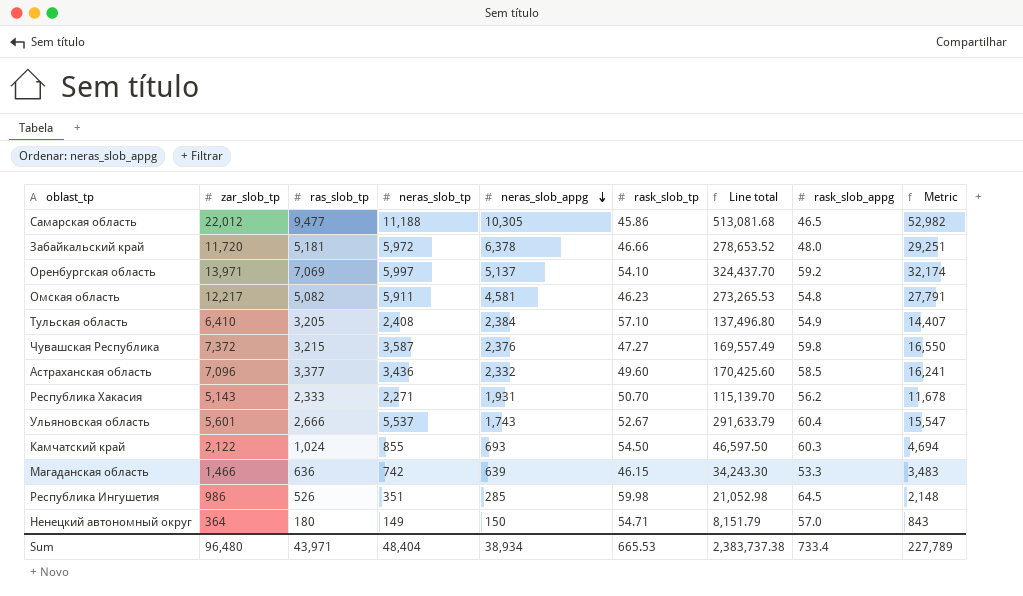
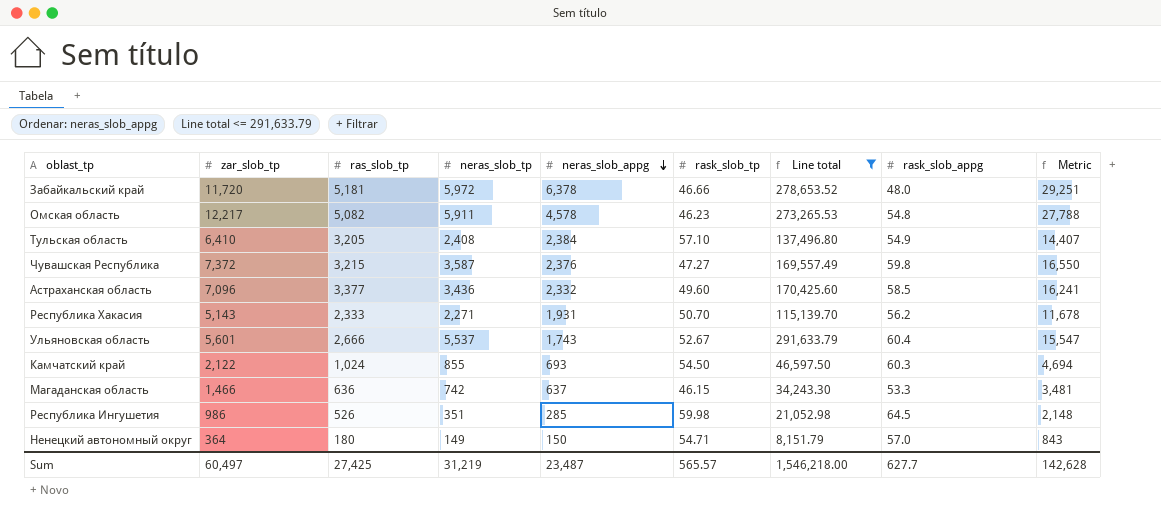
filter: none -> Line total <= 291,633.79
Омская область | neras_slob_appg: 4,581 -> 4,578
Омская область | Metric: 27,791 -> 27,788
Магаданская область | neras_slob_appg: 639 -> 637
Магаданская область | Metric: 3,483 -> 3,481
Sum | zar_slob_tp: 96,480 -> 60,497
Sum | ras_slob_tp: 43,971 -> 27,425
Sum | neras_slob_tp: 48,404 -> 31,219
Sum | neras_slob_appg: 38,934 -> 23,487
Sum | rask_slob_tp: 665.53 -> 565.57
Sum | Line total: 2,383,737.38 -> 1,546,218.00
Sum | rask_slob_appg: 733.4 -> 627.7
Sum | Metric: 227,789 -> 142,628

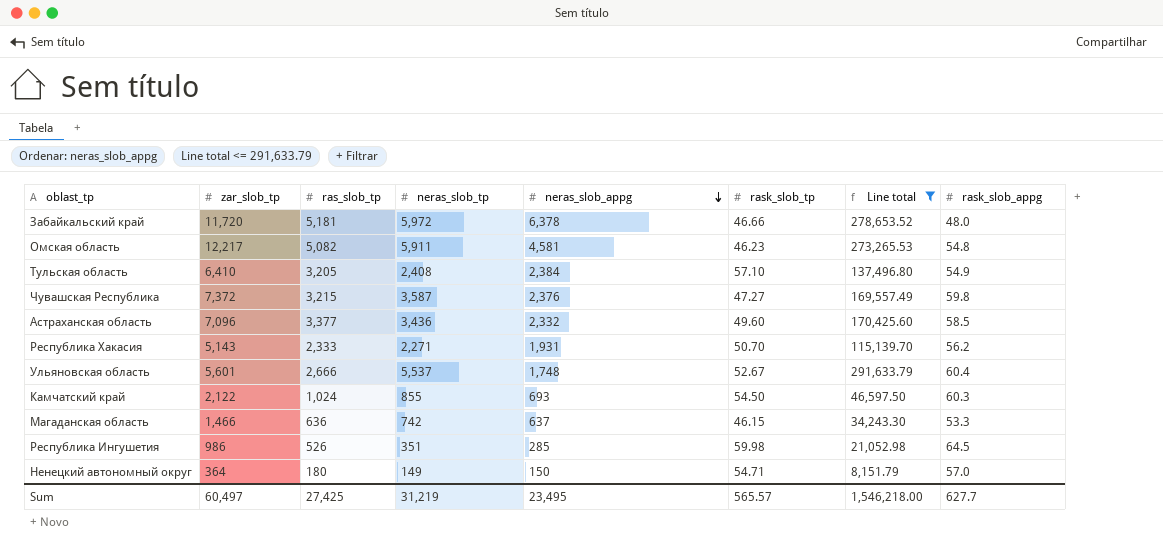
column Metric | formula: [zar_slob_tp] + [ras_slob_tp] + [neras_slob_tp] + [neras_slob_appg] -> none
Омская область | neras_slob_appg: 4,578 -> 4,581
Ульяновская область | neras_slob_appg: 1,743 -> 1,748
Sum | neras_slob_appg: 23,487 -> 23,495

